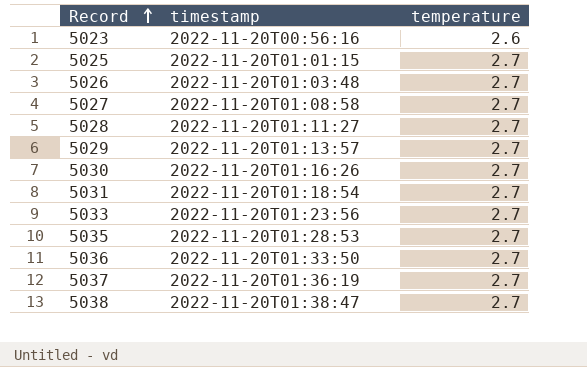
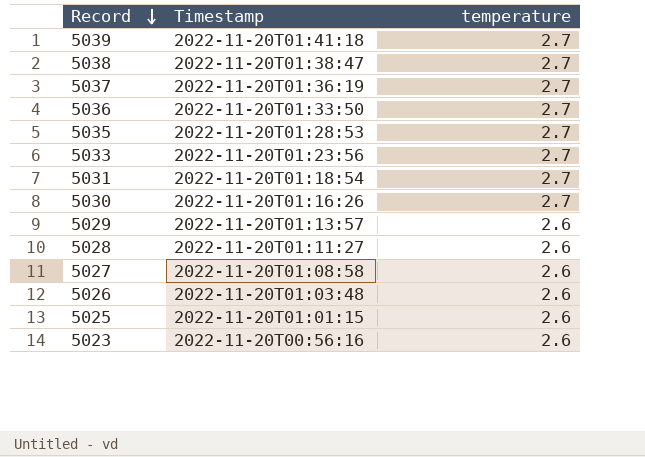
row order: Record ascending -> Record descending
column name: timestamp -> Timestamp
row 5039: none -> 2022-11-20T01:41:18 | 2.7
5029 | temperature: 2.7 -> 2.6
5028 | temperature: 2.7 -> 2.6
5027 | temperature: 2.7 -> 2.6
5026 | temperature: 2.7 -> 2.6
5025 | temperature: 2.7 -> 2.6

